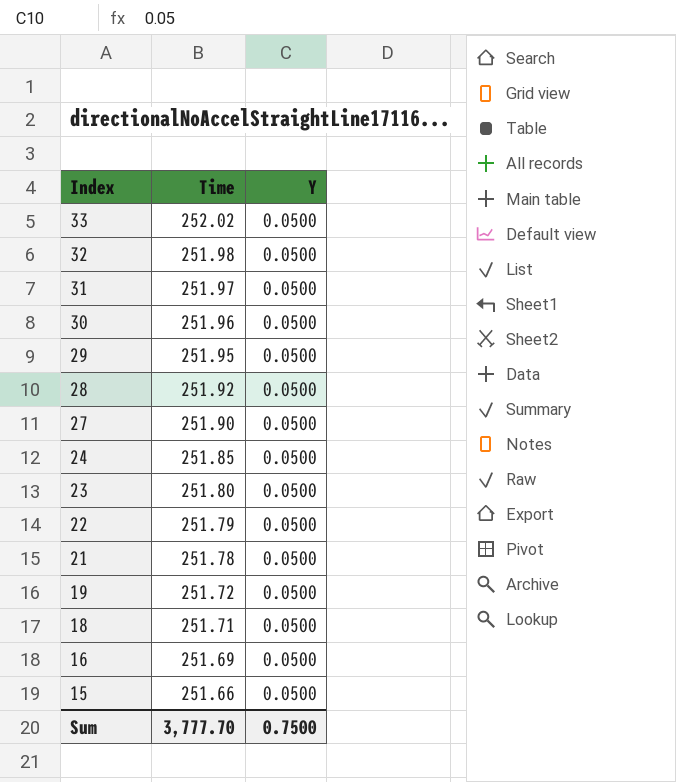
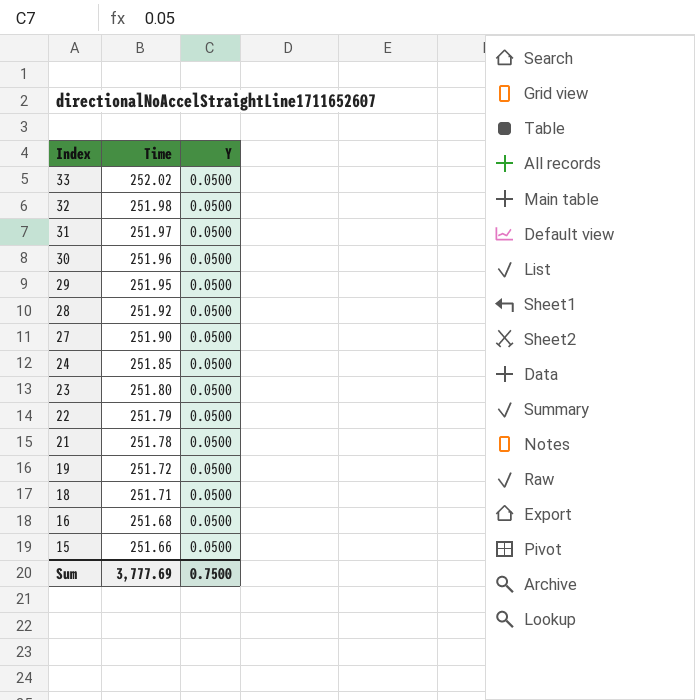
16 | Time: 251.69 -> 251.68
Sum | Time: 3,777.70 -> 3,777.69

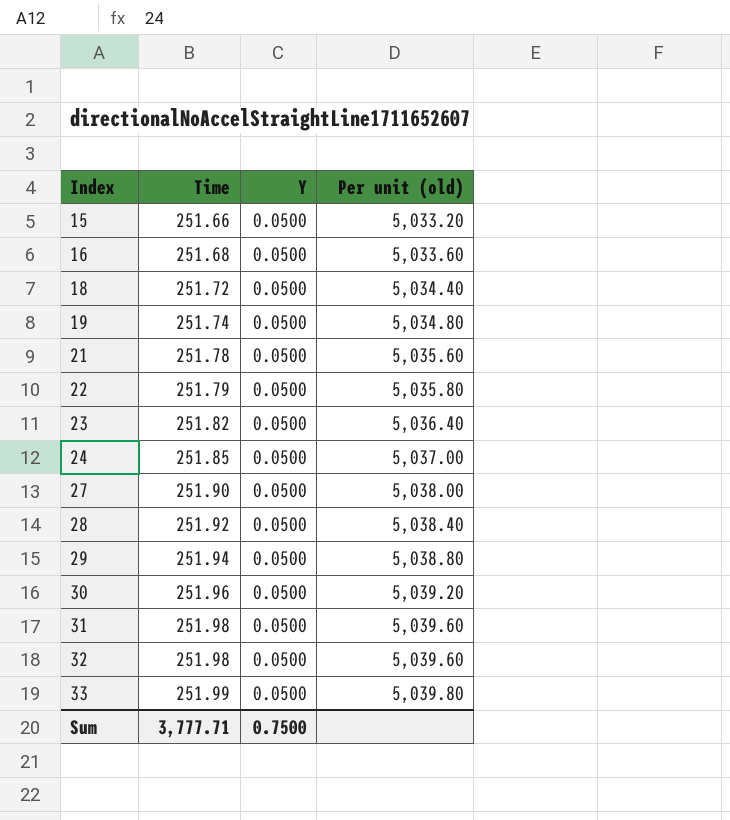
row order: Index descending -> Index ascending
column Per unit (old) | formula: none -> [Time] / [Y]
18 | Time: 251.71 -> 251.72
19 | Time: 251.72 -> 251.74
23 | Time: 251.80 -> 251.82
29 | Time: 251.95 -> 251.94
31 | Time: 251.97 -> 251.98
33 | Time: 252.02 -> 251.99
Sum | Time: 3,777.69 -> 3,777.71

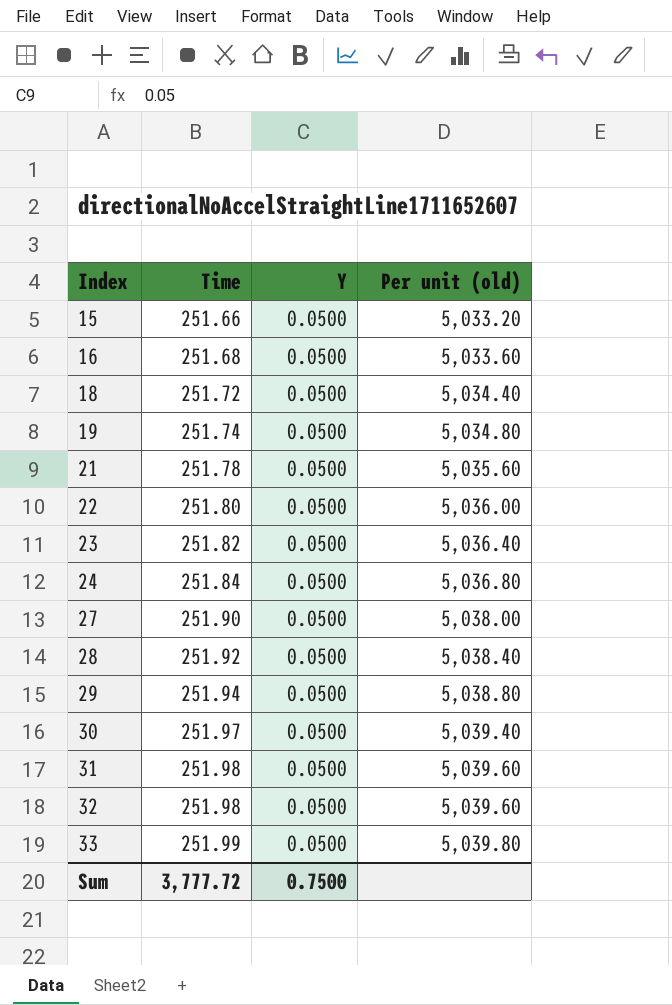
22 | Time: 251.79 -> 251.80
22 | Per unit (old): 5,035.80 -> 5,036.00
24 | Time: 251.85 -> 251.84
24 | Per unit (old): 5,037.00 -> 5,036.80
30 | Time: 251.96 -> 251.97
30 | Per unit (old): 5,039.20 -> 5,039.40
Sum | Time: 3,777.71 -> 3,777.72

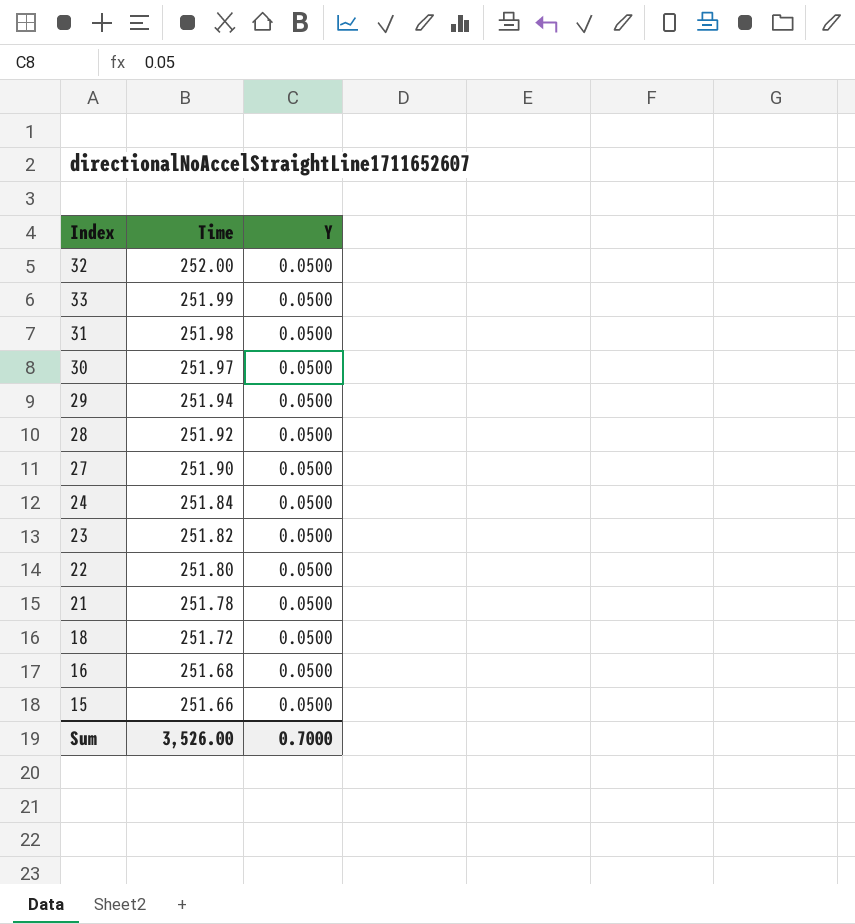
row order: Index ascending -> Time descending
column Per unit (old) | formula: [Time] / [Y] -> none
row 19: 251.74 | 0.0500 | 5,034.80 -> none
32 | Time: 251.98 -> 252.00
Sum | Time: 3,777.72 -> 3,526.00
Sum | Y: 0.7500 -> 0.7000

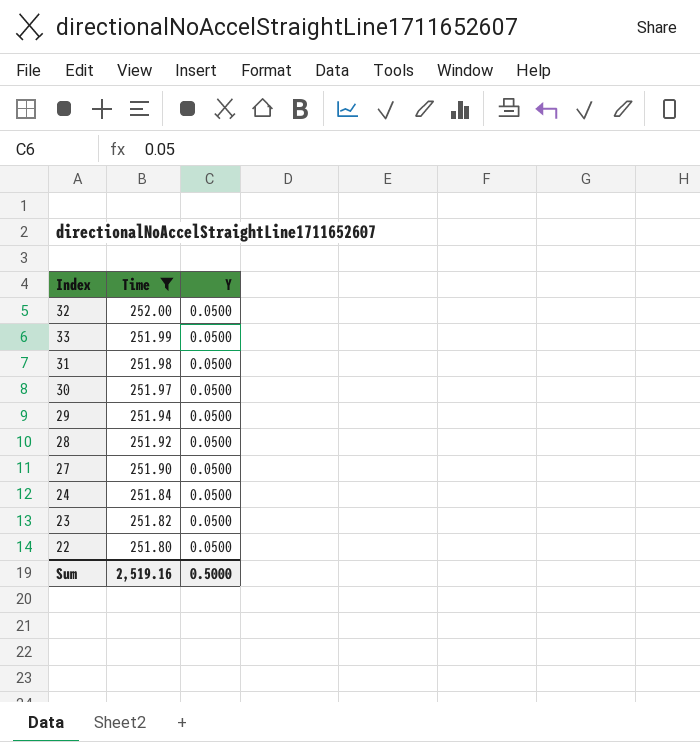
filter: none -> Time >= 251.80
Sum | Time: 3,526.00 -> 2,519.16
Sum | Y: 0.7000 -> 0.5000

